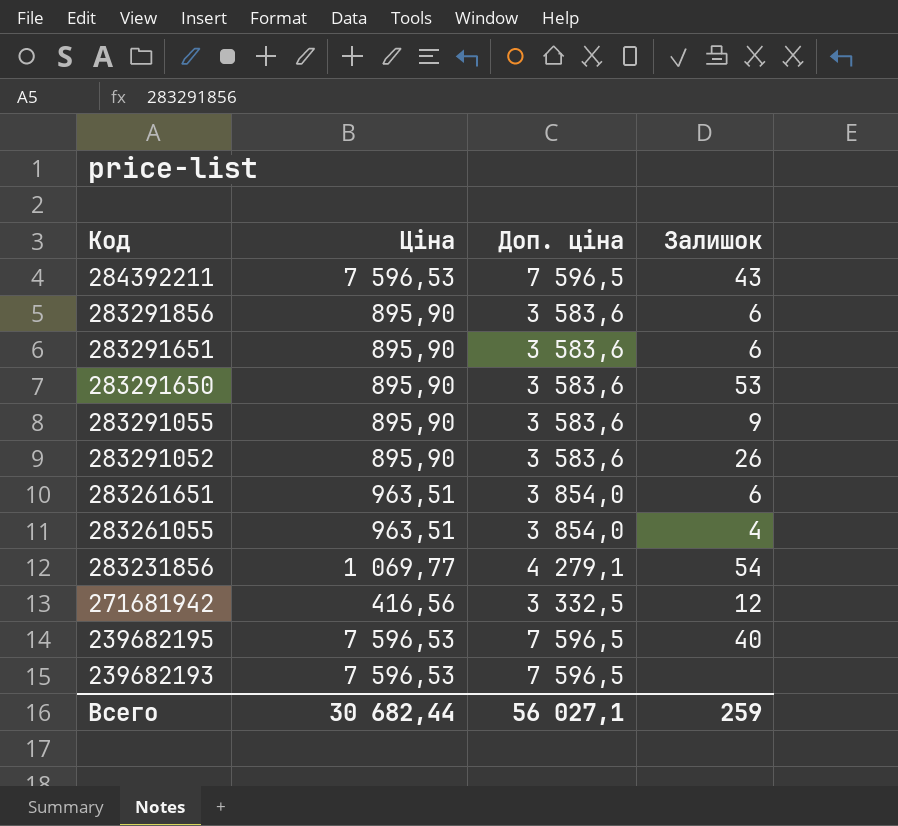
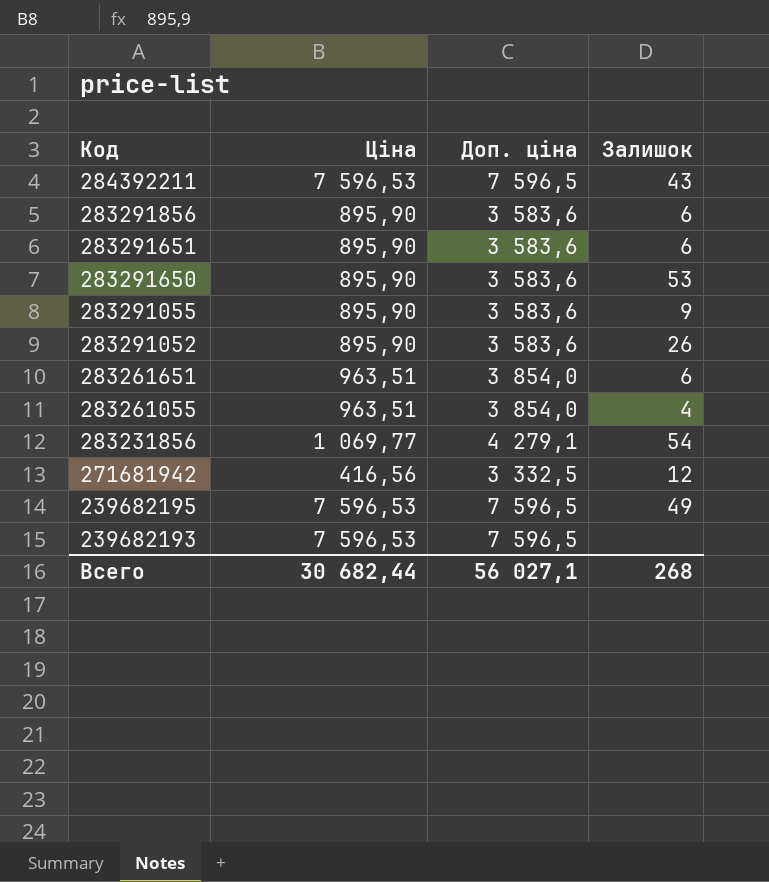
239682195 | Залишок: 40 -> 49
Всего | Залишок: 259 -> 268

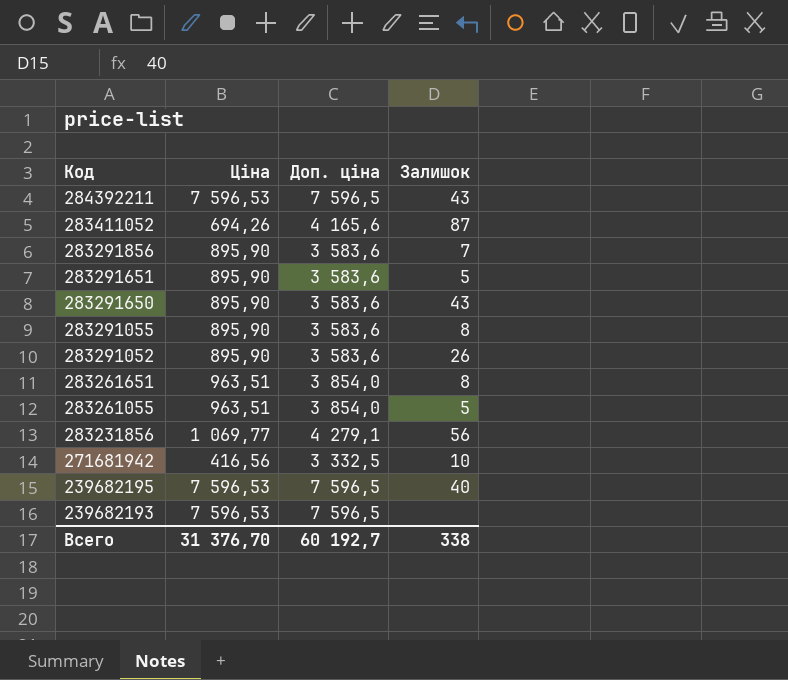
row 283411052: none -> 694,26 | 4 165,6 | 87
283291856 | Залишок: 6 -> 7
283291651 | Залишок: 6 -> 5
283291650 | Залишок: 53 -> 43
283291055 | Залишок: 9 -> 8
283261651 | Залишок: 6 -> 8
283261055 | Залишок: 4 -> 5
283231856 | Залишок: 54 -> 56
271681942 | Залишок: 12 -> 10
239682195 | Залишок: 49 -> 40
Всего | Ціна: 30 682,44 -> 31 376,70
Всего | Доп. ціна: 56 027,1 -> 60 192,7
Всего | Залишок: 268 -> 338

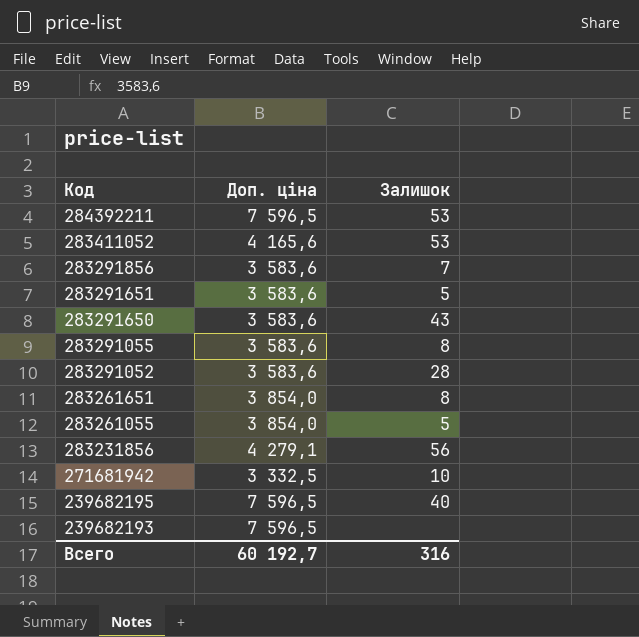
column Ціна | position: 2 -> none
284392211 | Залишок: 43 -> 53
283411052 | Залишок: 87 -> 53
283291052 | Залишок: 26 -> 28
Всего | Залишок: 338 -> 316

